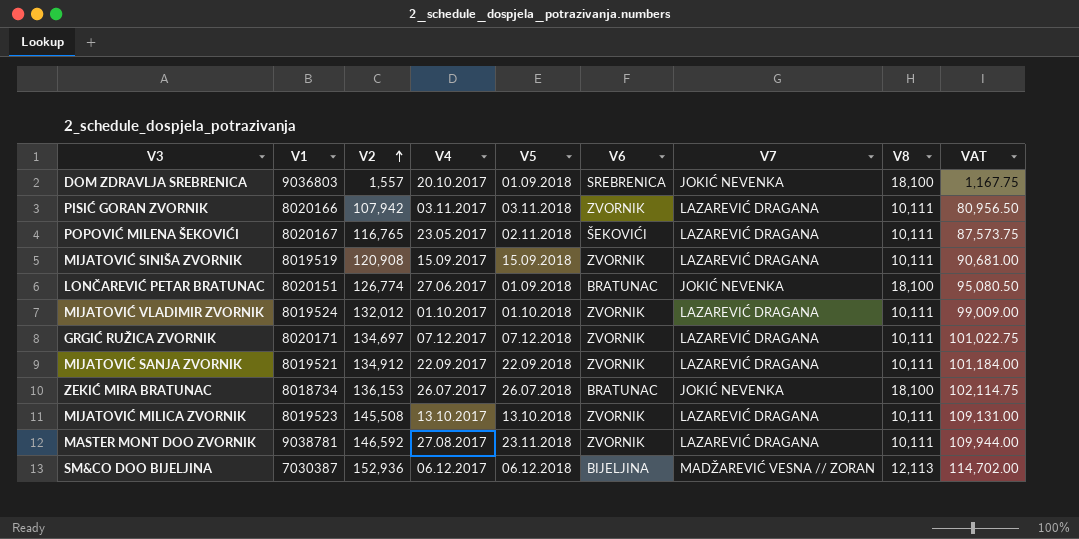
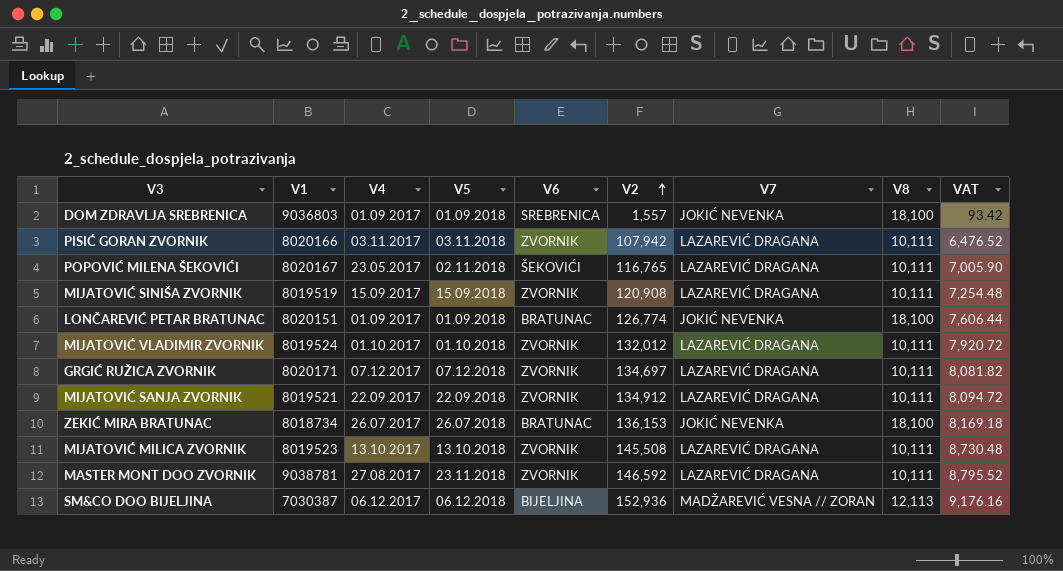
column V2 | position: 3 -> 6
column VAT | formula: [V2] * 0.75 -> [V2] * 0.06
DOM ZDRAVLJA SREBRENICA | V4: 20.10.2017 -> 01.09.2017
LONČAREVIĆ PETAR BRATUNAC | V4: 27.06.2017 -> 01.09.2017

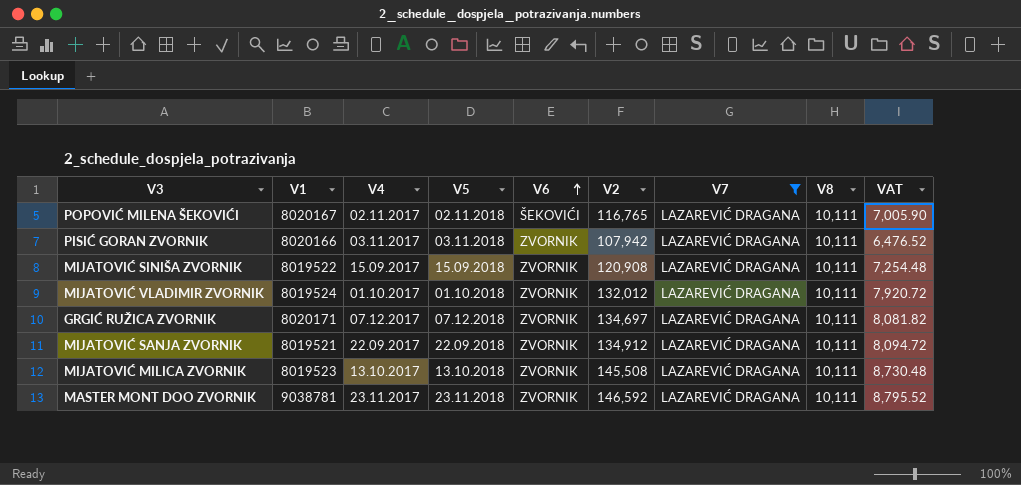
filter: none -> V7 = LAZAREVIĆ DRAGANA
row order: V2 ascending -> V6 ascending
POPOVIĆ MILENA ŠEKOVIĆI | V4: 23.05.2017 -> 02.11.2017
MIJATOVIĆ SINIŠA ZVORNIK | V1: 8019519 -> 8019522
MASTER MONT DOO ZVORNIK | V4: 27.08.2017 -> 23.11.2017

